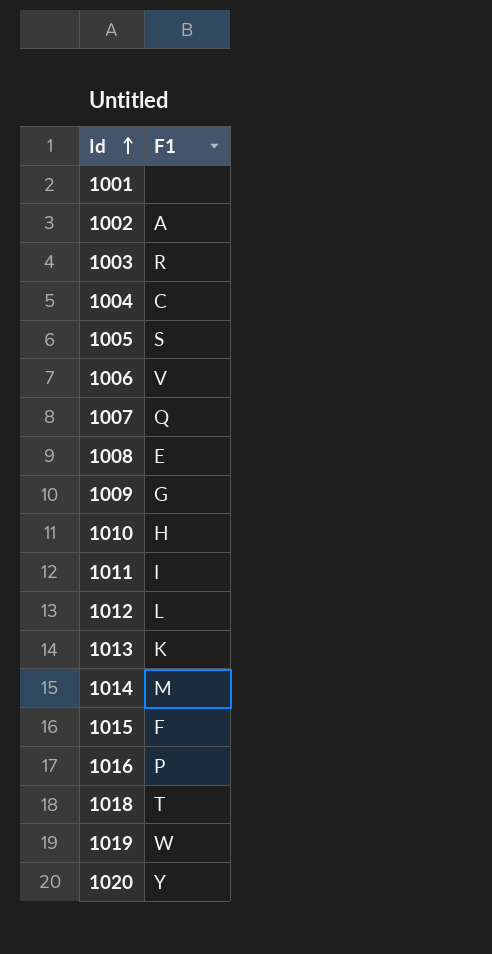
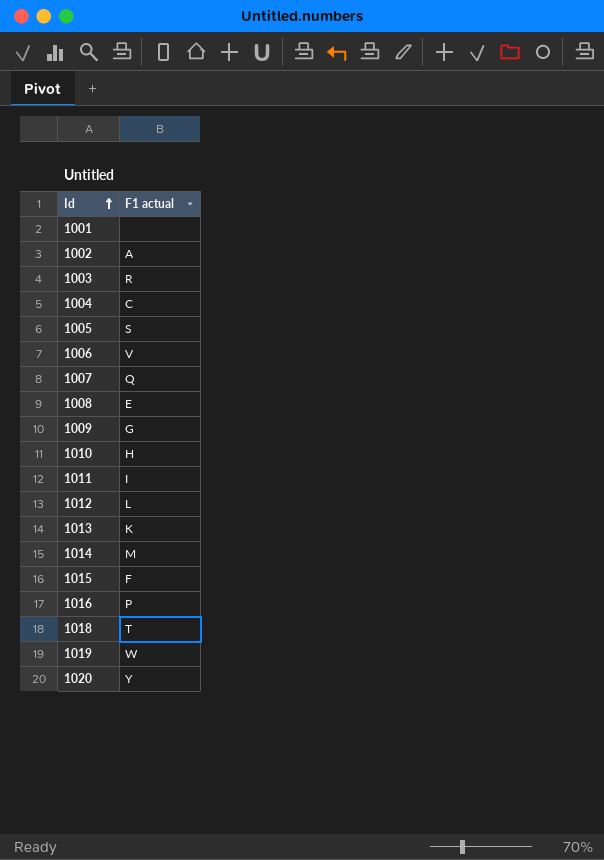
column name: F1 -> F1 actual

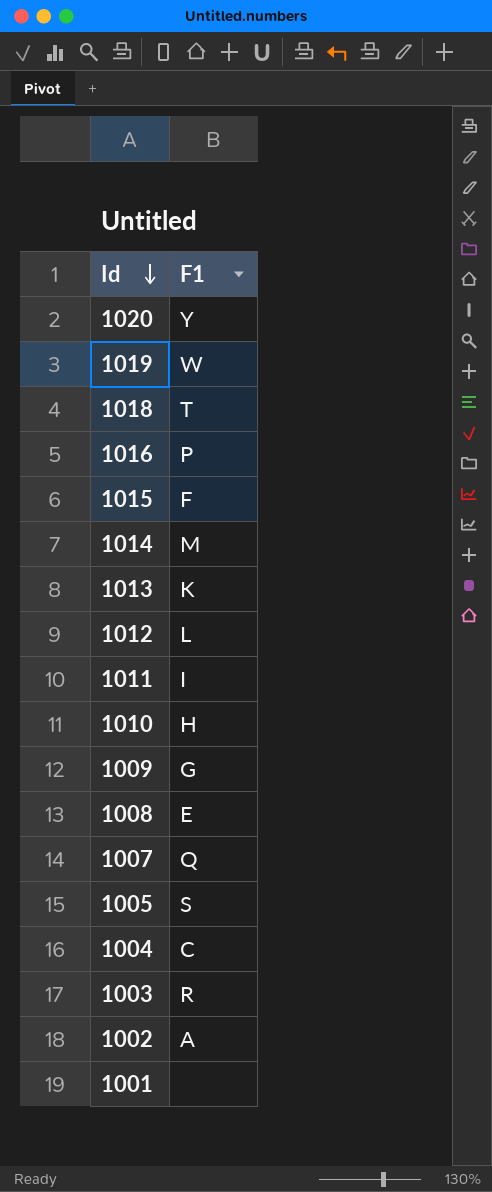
row order: Id ascending -> Id descending
column name: F1 actual -> F1
row 1006: V -> none

